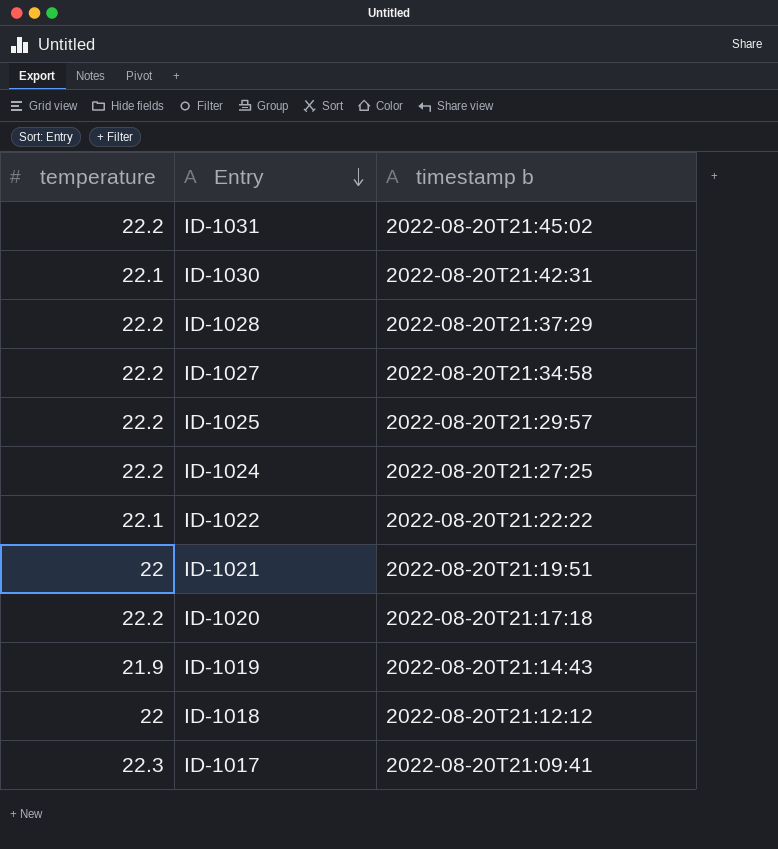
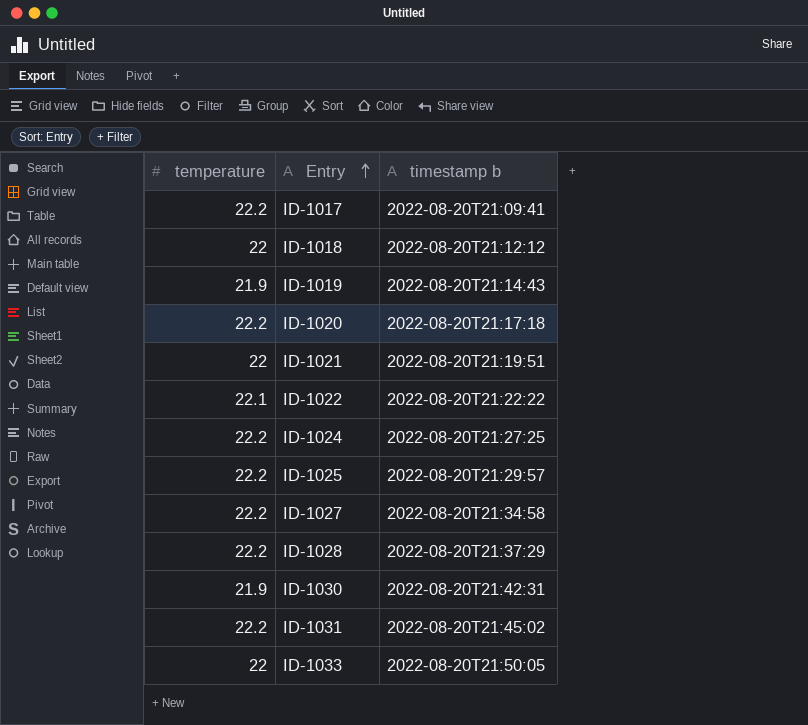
row order: Entry descending -> Entry ascending
ID-1017 | temperature: 22.3 -> 22.2
ID-1030 | temperature: 22.1 -> 21.9
row ID-1033: none -> 22 | 2022-08-20T21:50:05

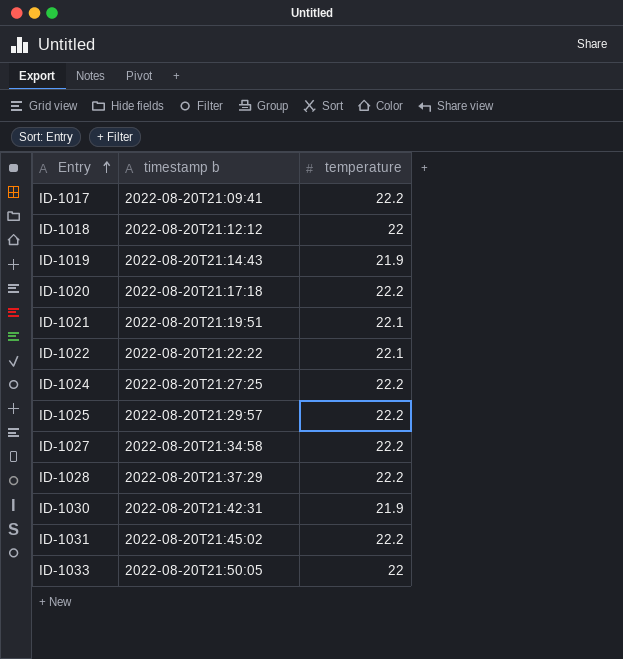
column temperature | position: 1 -> 3
ID-1021 | temperature: 22 -> 22.1

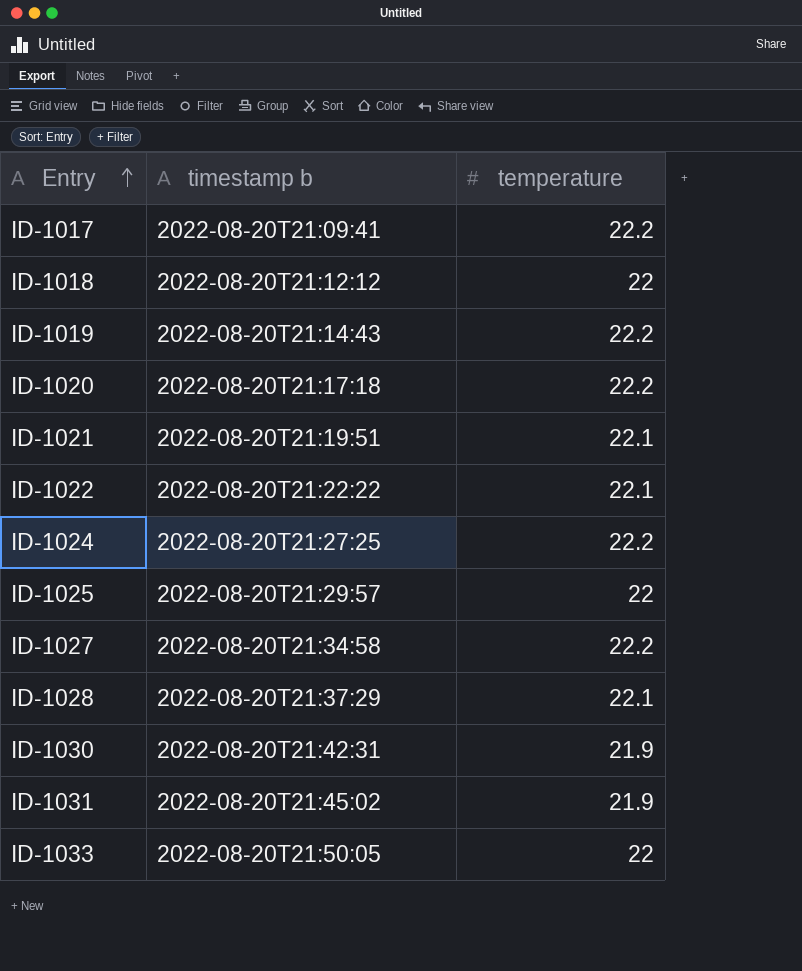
ID-1019 | temperature: 21.9 -> 22.2
ID-1025 | temperature: 22.2 -> 22
ID-1028 | temperature: 22.2 -> 22.1
ID-1031 | temperature: 22.2 -> 21.9

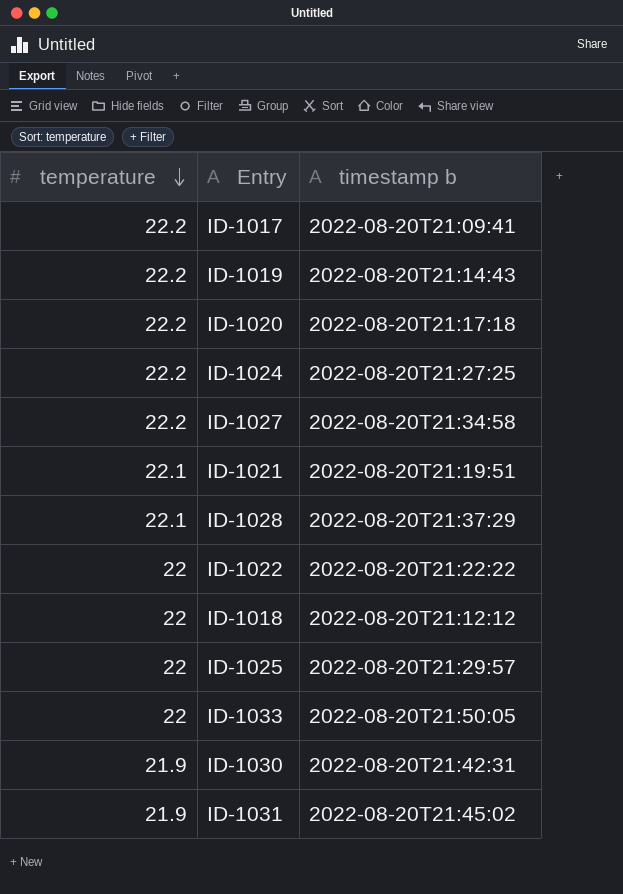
row order: Entry ascending -> temperature descending
column temperature | position: 3 -> 1
ID-1022 | temperature: 22.1 -> 22

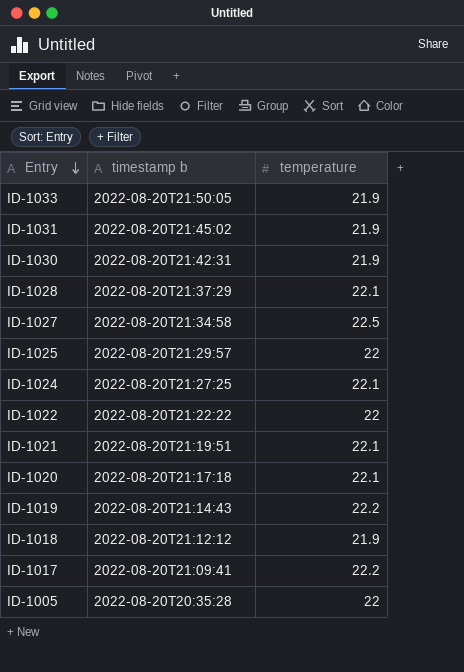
row order: temperature descending -> Entry descending
column temperature | position: 1 -> 3
ID-1033 | temperature: 22 -> 21.9
ID-1027 | temperature: 22.2 -> 22.5
ID-1024 | temperature: 22.2 -> 22.1
ID-1020 | temperature: 22.2 -> 22.1
ID-1018 | temperature: 22 -> 21.9
row ID-1005: none -> 2022-08-20T20:35:28 | 22

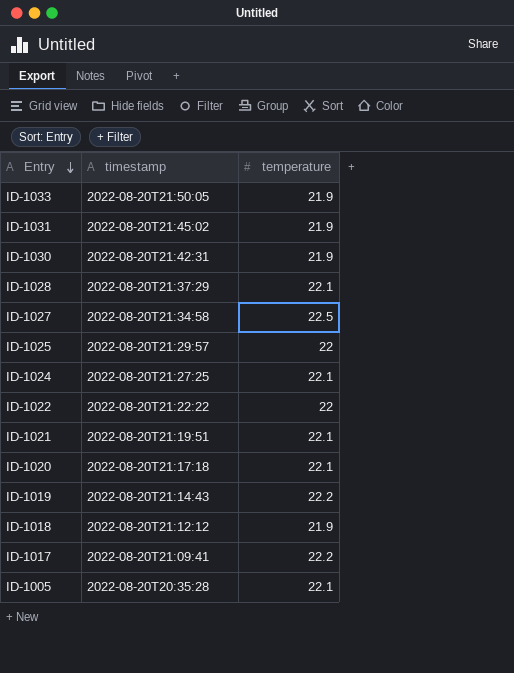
column name: timestamp b -> timestamp
ID-1005 | temperature: 22 -> 22.1

